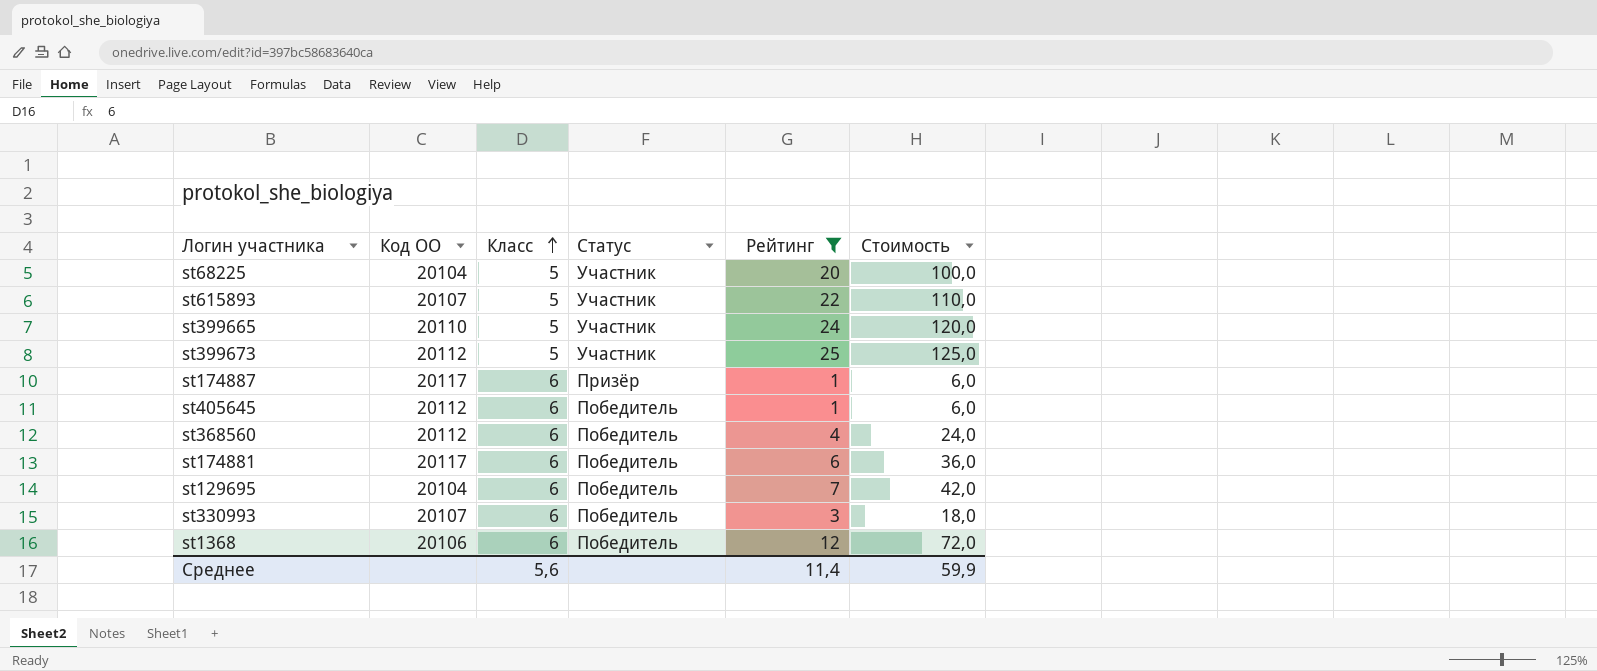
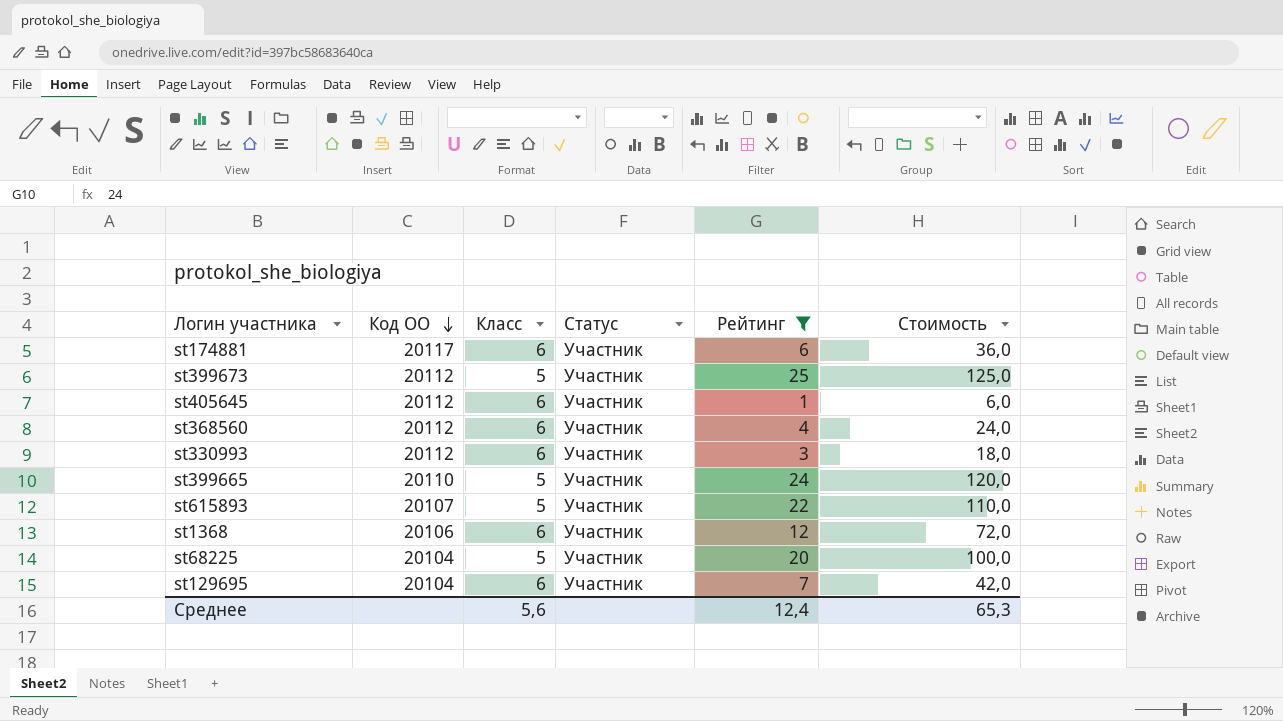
row order: Класс ascending -> Код ОО descending
row st174887: 20117 | 6 | Призёр | 1 | 6,0 -> none
st174881 | Статус: Победитель -> Участник
st405645 | Статус: Победитель -> Участник
st368560 | Статус: Победитель -> Участник
st330993 | Код ОО: 20107 -> 20112
st330993 | Статус: Победитель -> Участник
st1368 | Статус: Победитель -> Участник
st129695 | Статус: Победитель -> Участник
Среднее | Рейтинг: 11,4 -> 12,4
Среднее | Стоимость: 59,9 -> 65,3

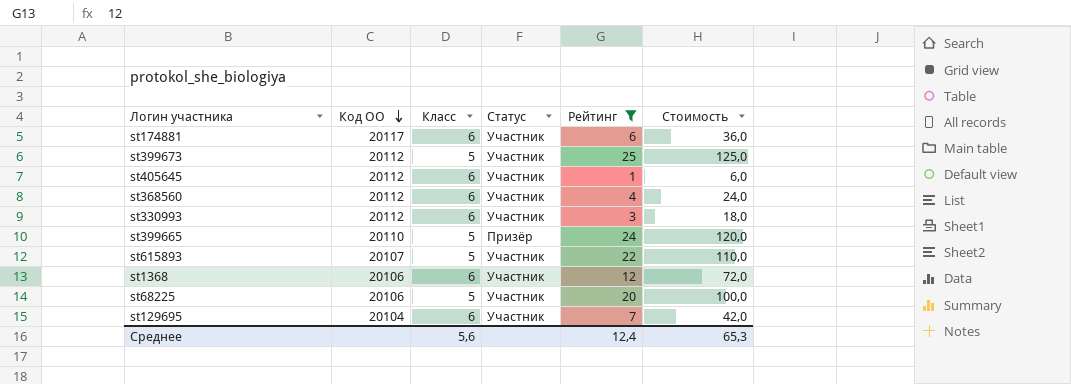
st399665 | Статус: Участник -> Призёр
st68225 | Код ОО: 20104 -> 20106

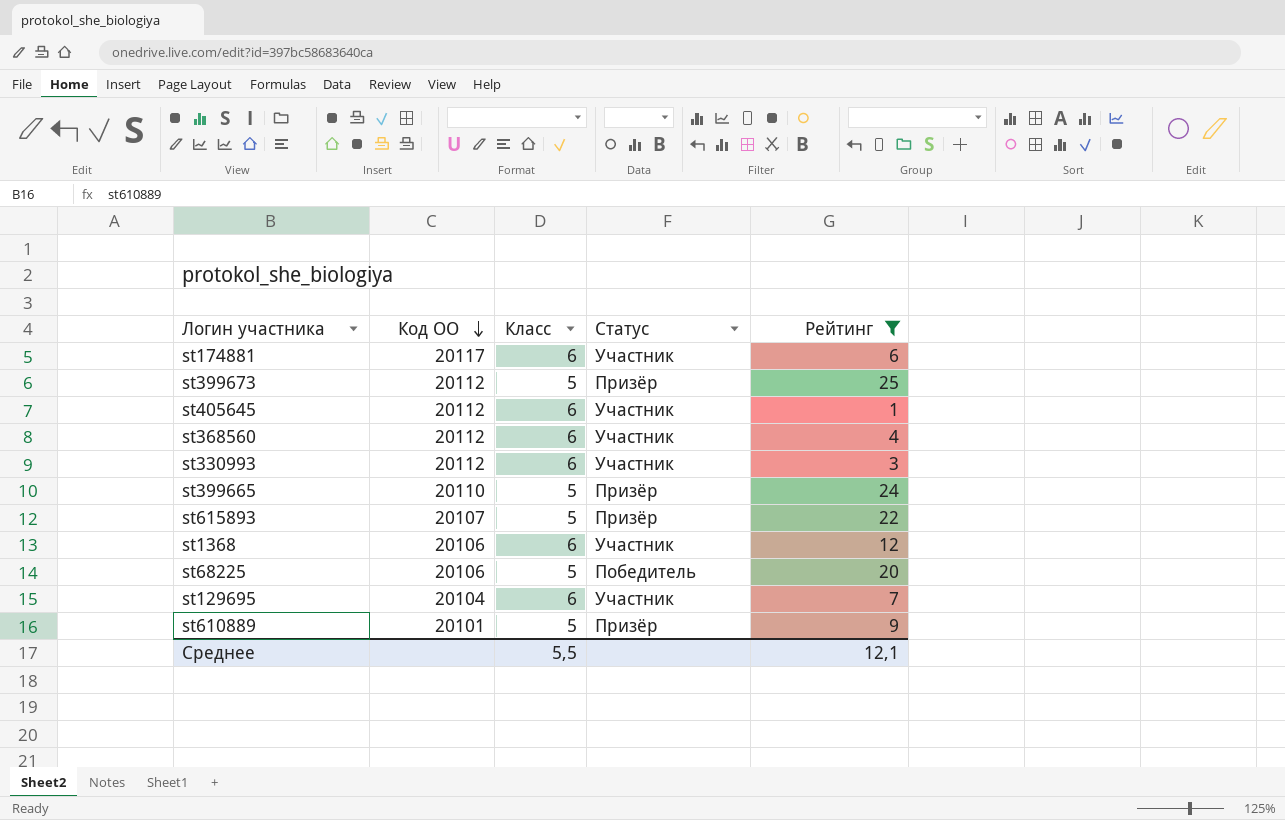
column Стоимость | formula: [Класс] * [Рейтинг] -> none
st399673 | Статус: Участник -> Призёр
st615893 | Статус: Участник -> Призёр
st68225 | Статус: Участник -> Победитель
row st610889: none -> 20101 | 5 | Призёр | 9
Среднее | Класс: 5,6 -> 5,5
Среднее | Рейтинг: 12,4 -> 12,1

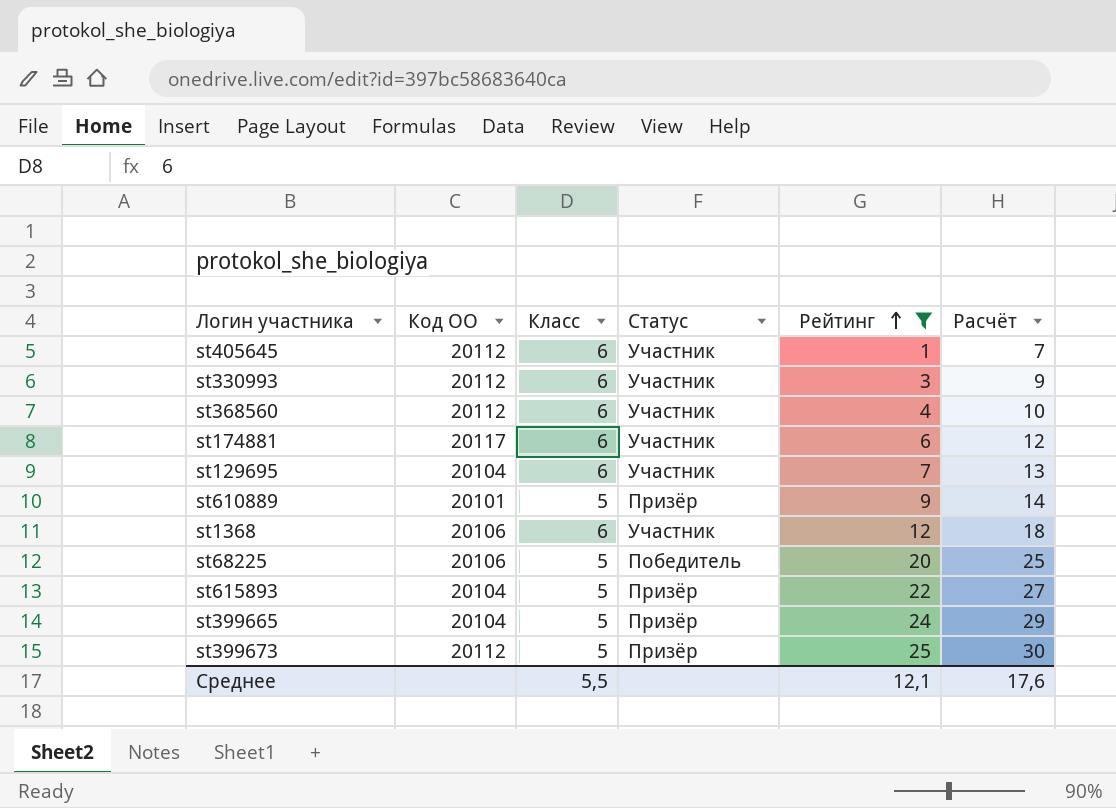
row order: Код ОО descending -> Рейтинг ascending
column Расчёт | formula: none -> [Класс] + [Рейтинг]
st615893 | Код ОО: 20107 -> 20104
st399665 | Код ОО: 20110 -> 20104

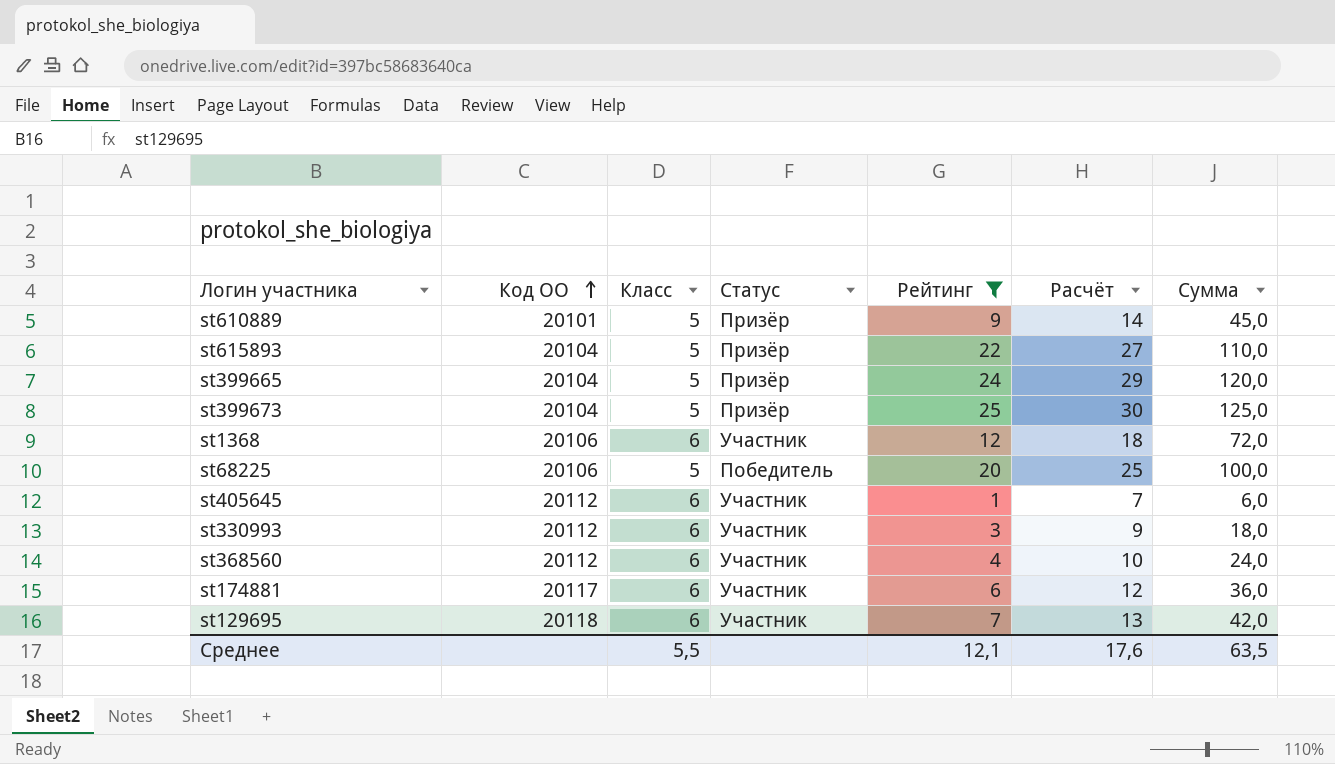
row order: Рейтинг ascending -> Код ОО ascending
column Сумма | formula: none -> [Класс] * [Рейтинг]
st399673 | Код ОО: 20112 -> 20104
st129695 | Код ОО: 20104 -> 20118

